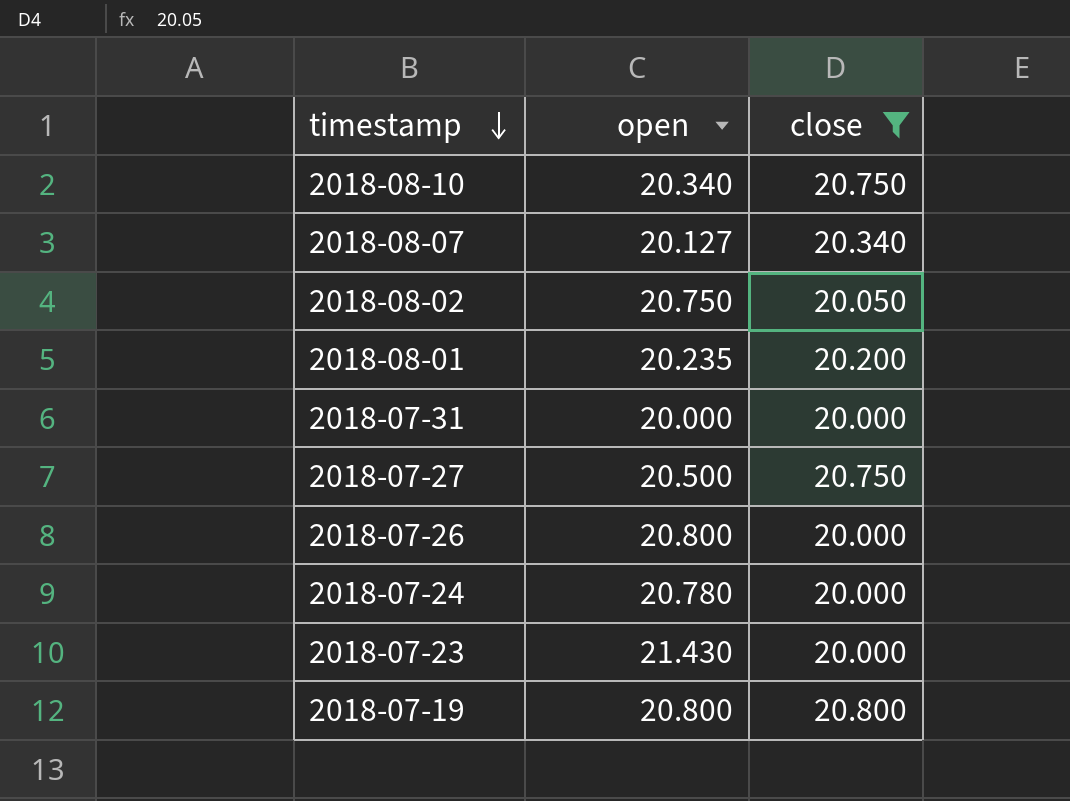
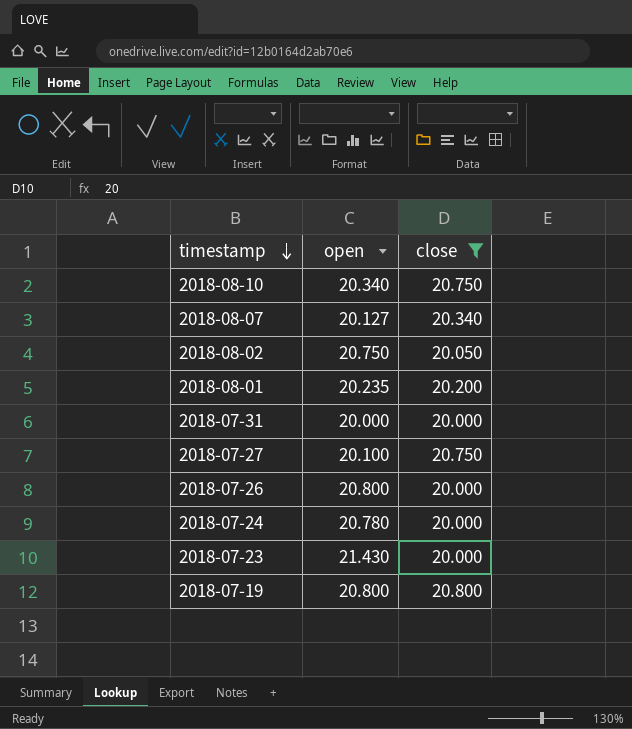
2018-07-27 | open: 20.500 -> 20.100

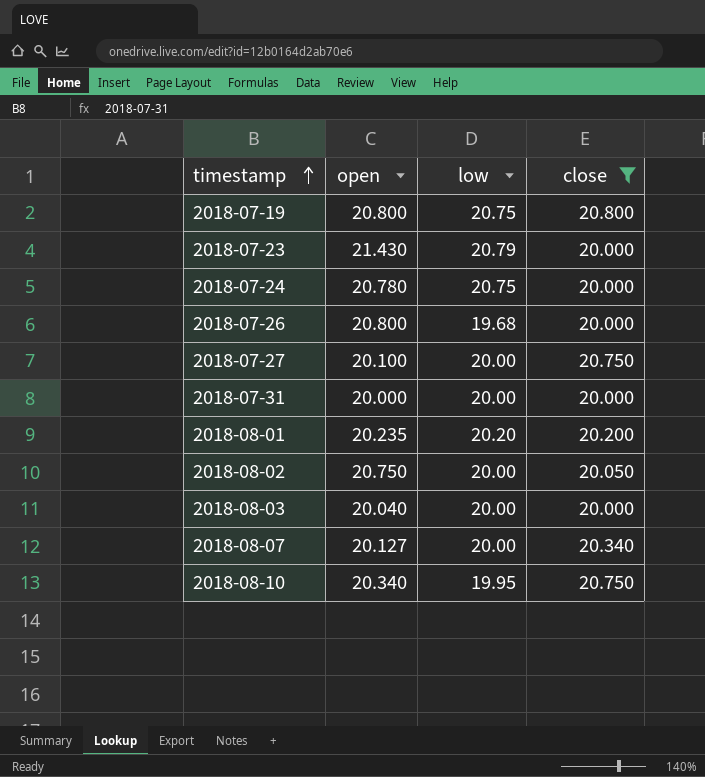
row order: timestamp descending -> timestamp ascending
column low | position: none -> 3
row 2018-08-03: none -> 20.040 | 20.00 | 20.000

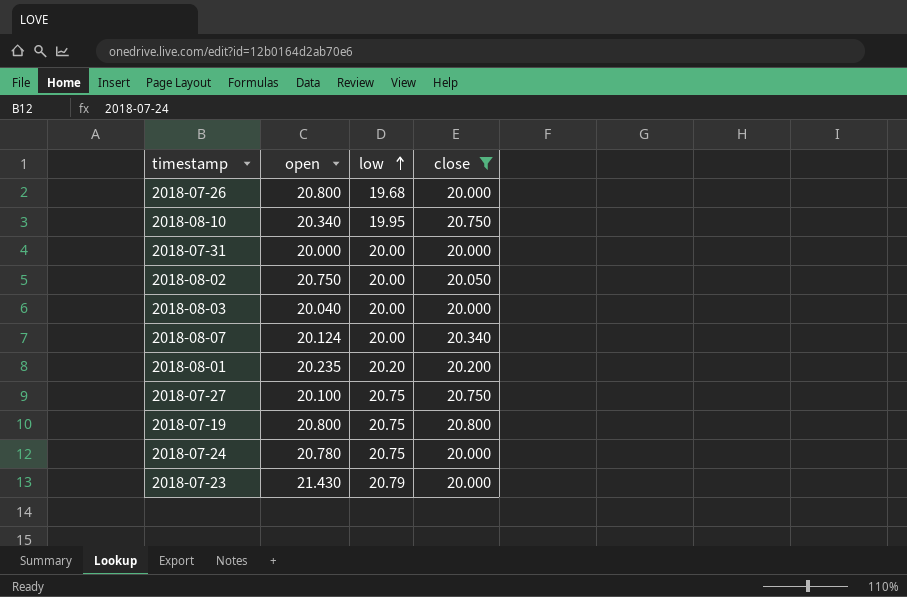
row order: timestamp ascending -> low ascending
2018-08-07 | open: 20.127 -> 20.124
2018-07-27 | low: 20.00 -> 20.75

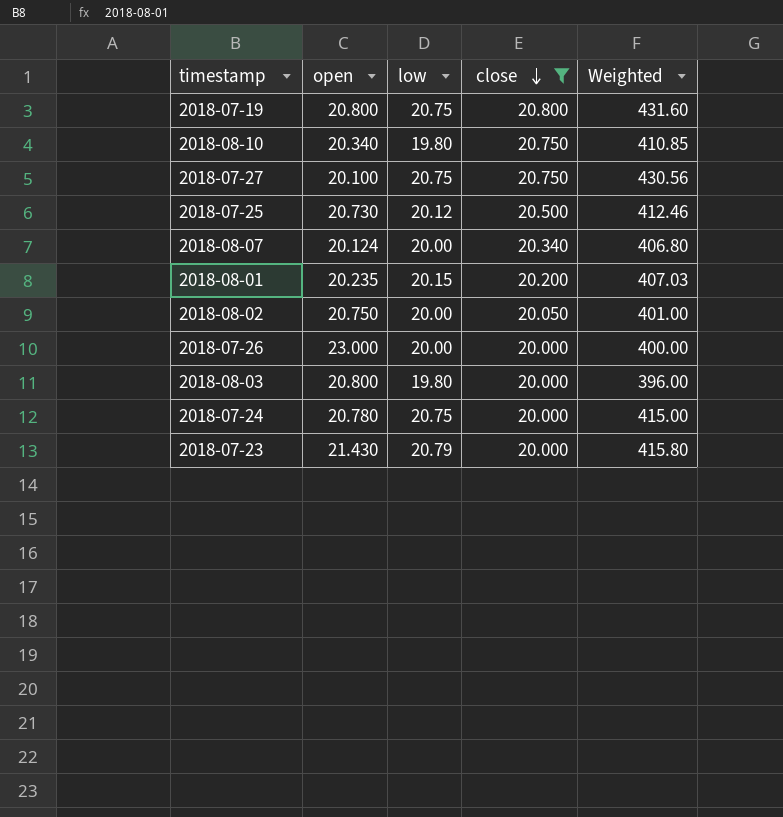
row order: low ascending -> close descending
column Weighted | formula: none -> [low] * [close]
row 2018-07-31: 20.000 | 20.00 | 20.000 -> none
2018-08-10 | low: 19.95 -> 19.80
row 2018-07-25: none -> 20.730 | 20.12 | 20.500 | 412.46
2018-08-01 | low: 20.20 -> 20.15
2018-07-26 | open: 20.800 -> 23.000
2018-07-26 | low: 19.68 -> 20.00
2018-08-03 | open: 20.040 -> 20.800
2018-08-03 | low: 20.00 -> 19.80

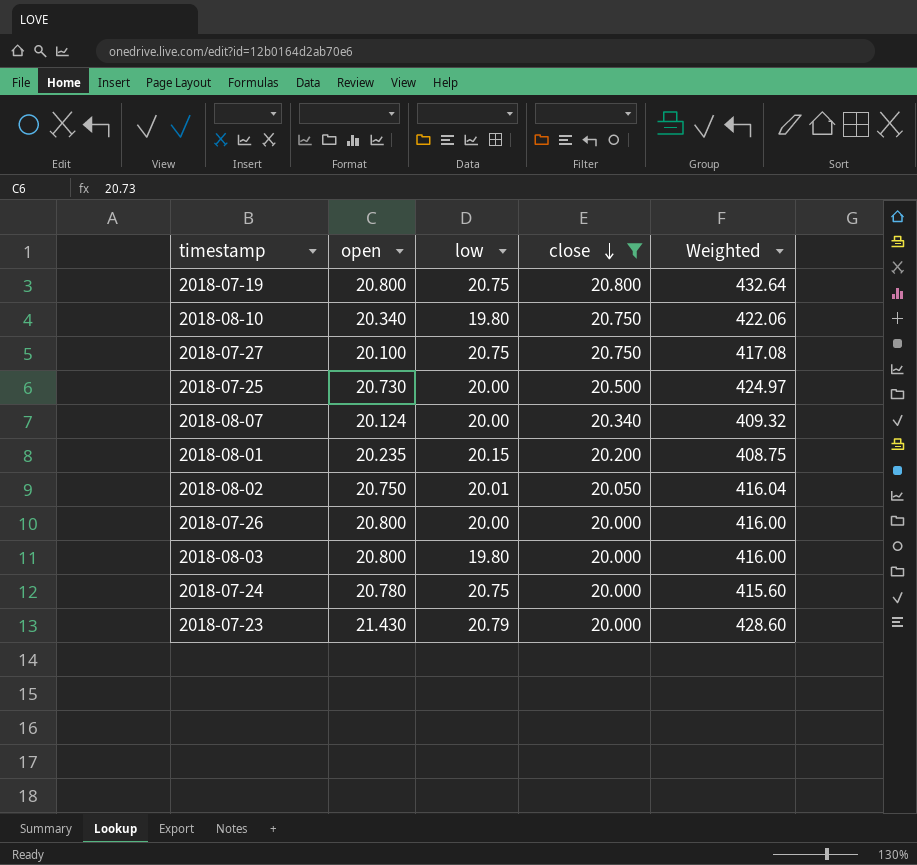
column Weighted | formula: [low] * [close] -> [open] * [close]
2018-07-25 | low: 20.12 -> 20.00
2018-08-02 | low: 20.00 -> 20.01
2018-07-26 | open: 23.000 -> 20.800

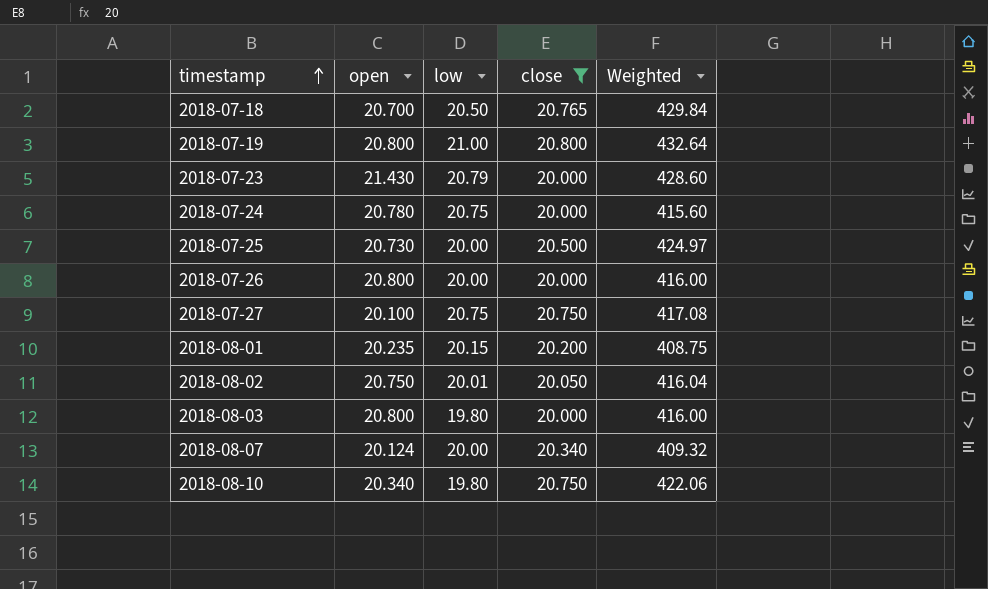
row order: close descending -> timestamp ascending
row 2018-07-18: none -> 20.700 | 20.50 | 20.765 | 429.84
2018-07-19 | low: 20.75 -> 21.00

